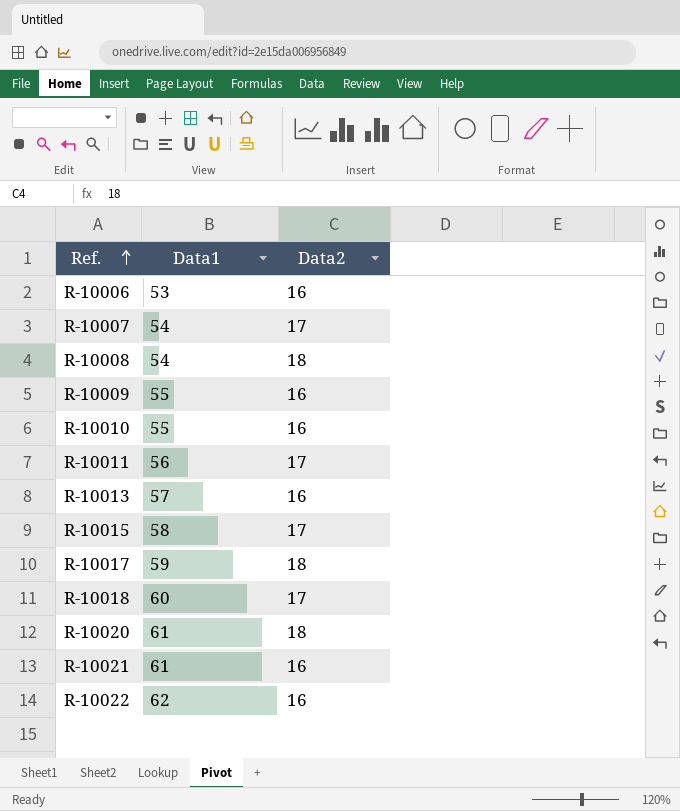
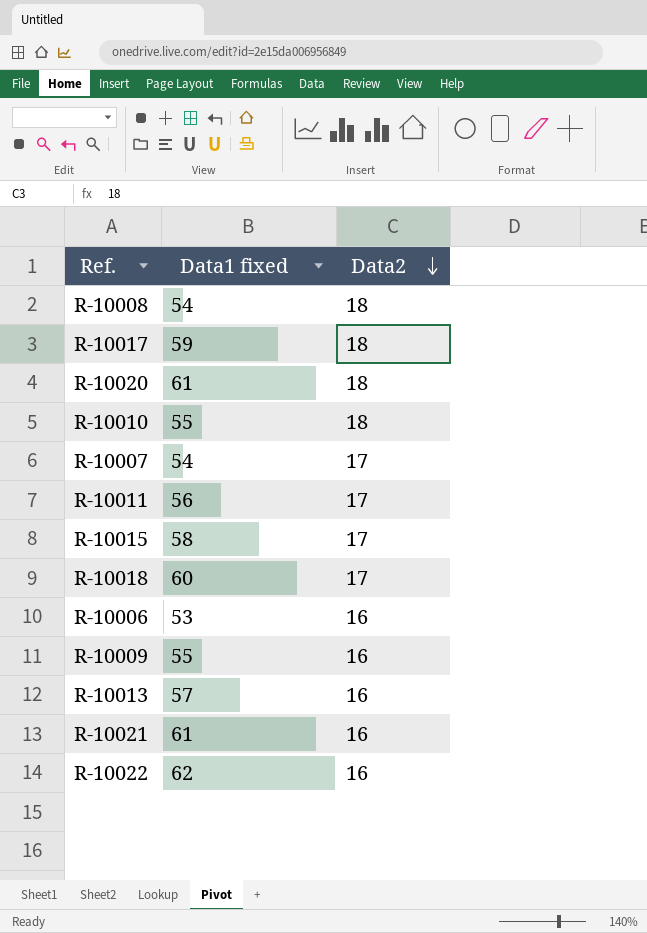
row order: Ref. ascending -> Data2 descending
column name: Data1 -> Data1 fixed
R-10010 | Data2: 16 -> 18

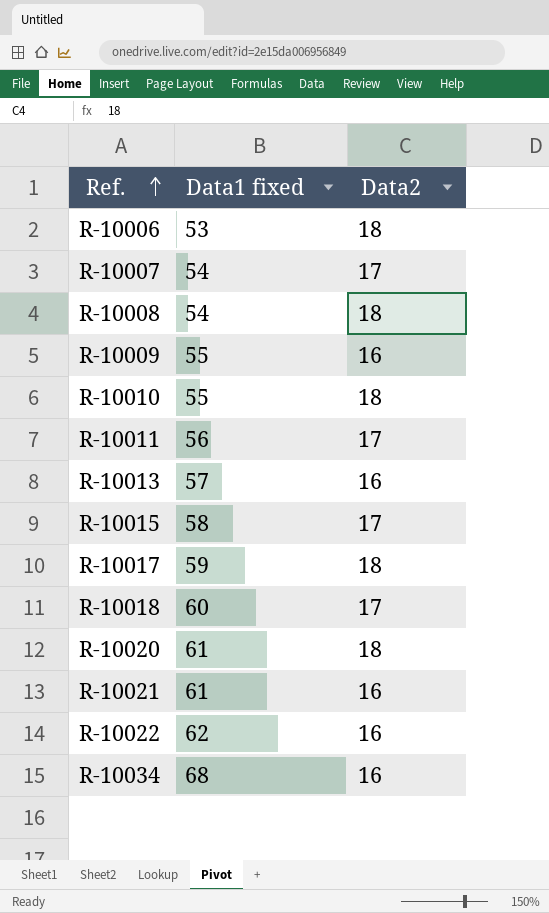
row order: Data2 descending -> Ref. ascending
R-10006 | Data2: 16 -> 18
row R-10034: none -> 68 | 16

